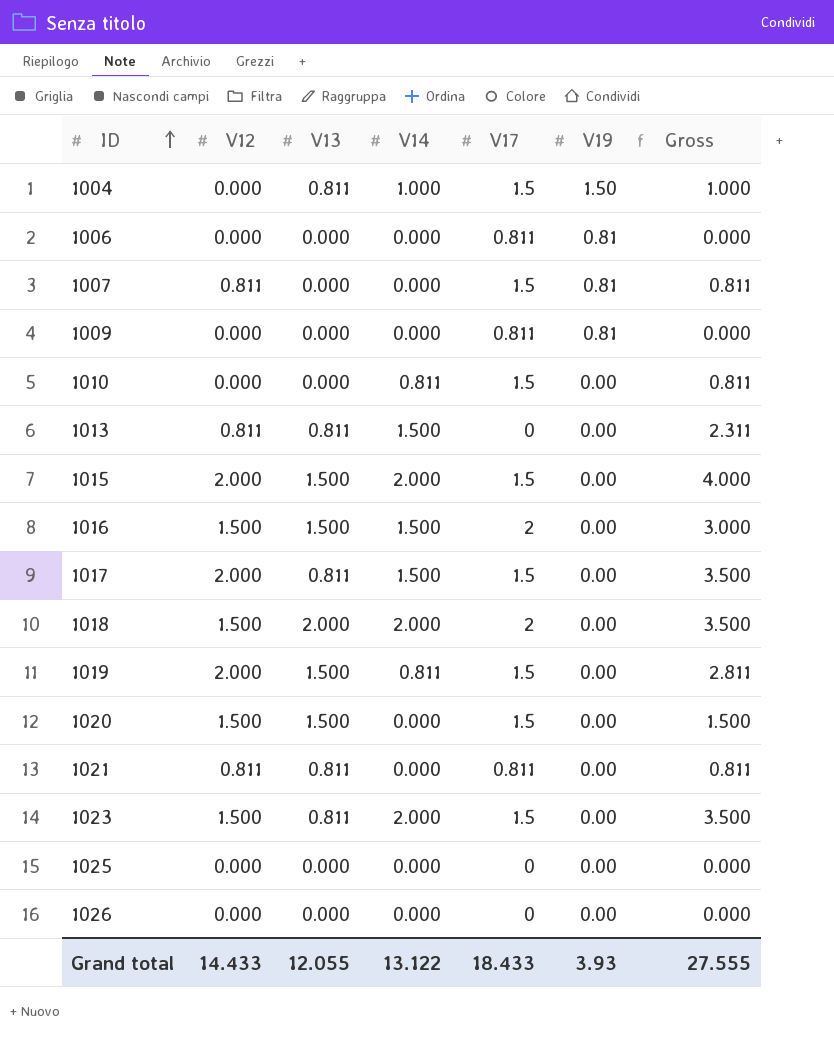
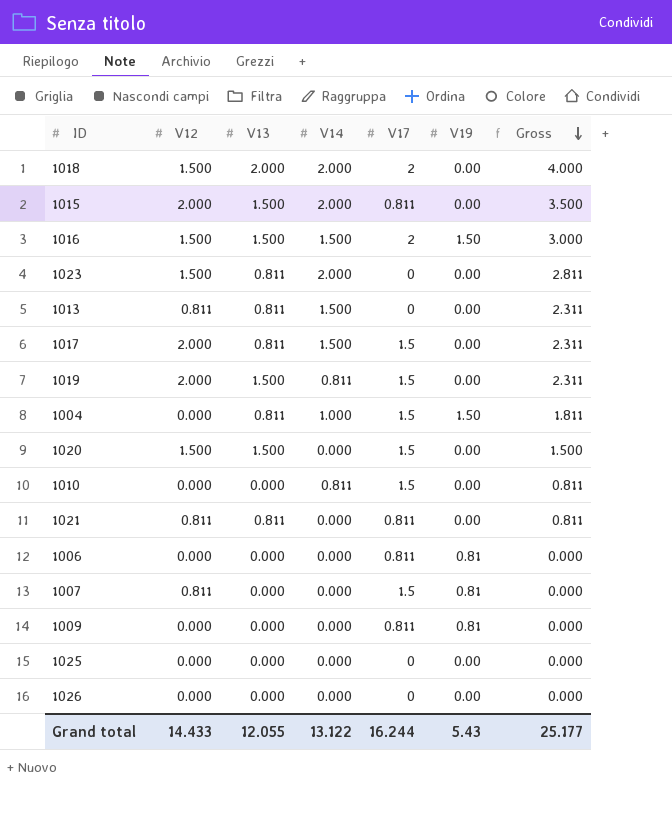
row order: ID ascending -> Gross descending
column Gross | formula: [V12] + [V14] -> [V13] + [V14]
1015 | V17: 1.5 -> 0.811
1016 | V19: 0.00 -> 1.50
1023 | V17: 1.5 -> 0
Grand total | V17: 18.433 -> 16.244
Grand total | V19: 3.93 -> 5.43
Grand total | Gross: 27.555 -> 25.177

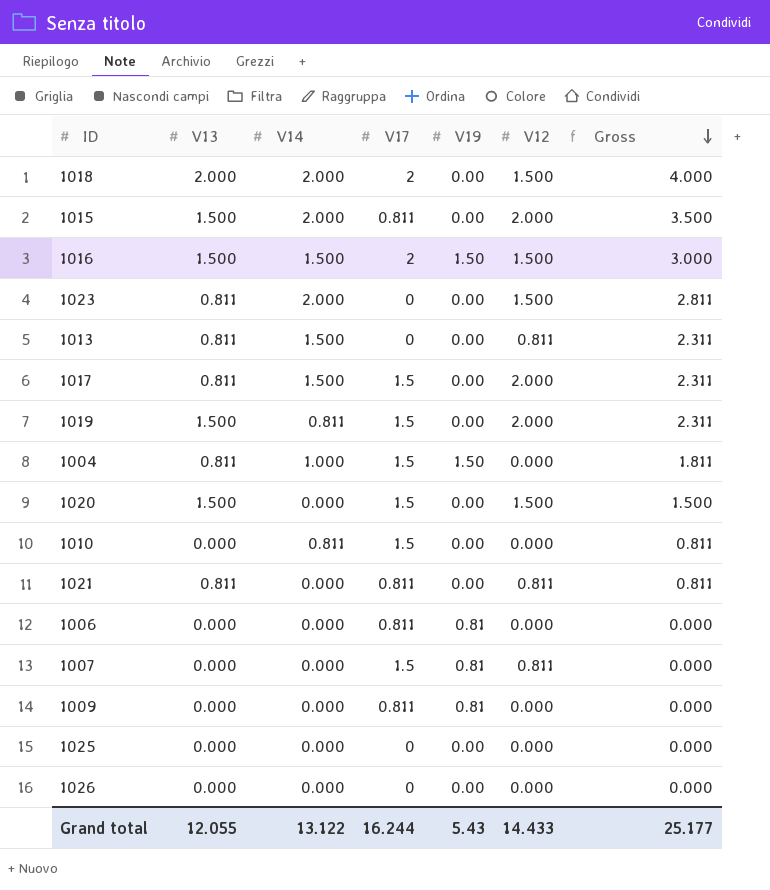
column V12 | position: 2 -> 6

